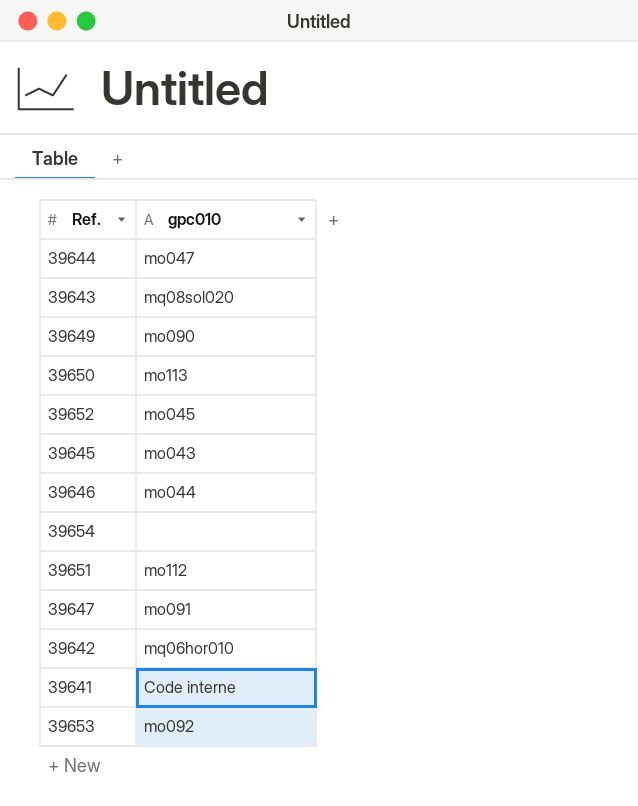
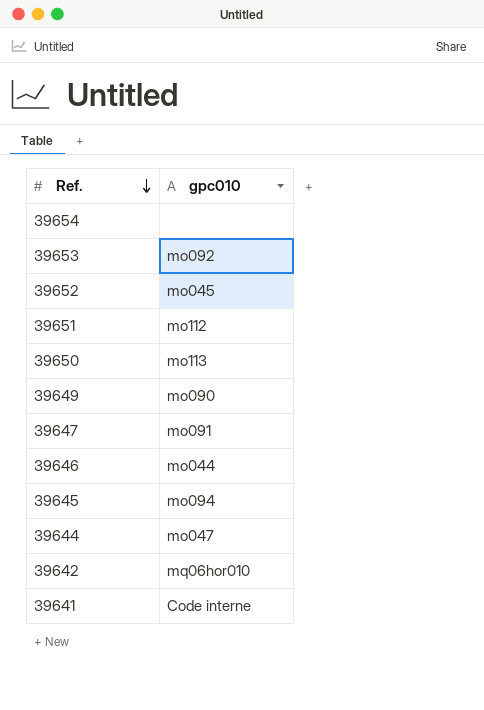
row order: none -> Ref. descending
row 39643: mq08sol020 -> none
39645 | gpc010: mo043 -> mo094

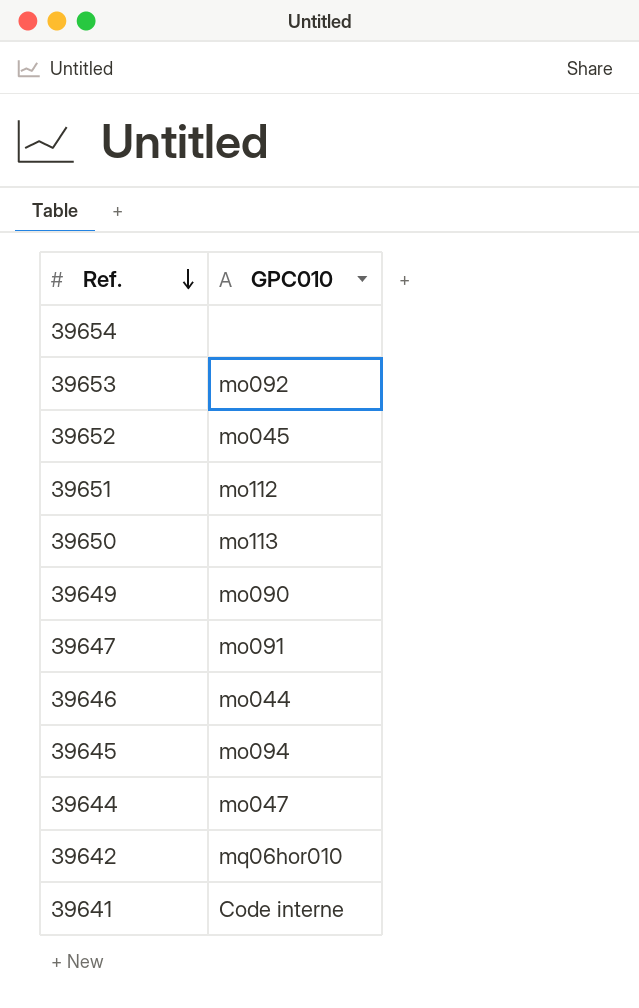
column name: gpc010 -> GPC010

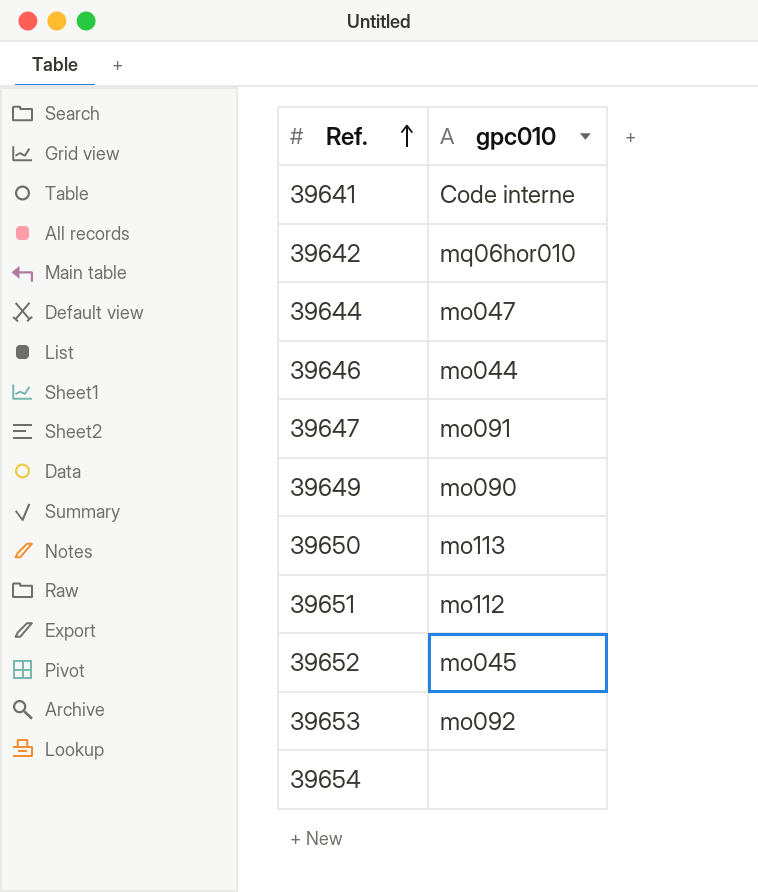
row order: Ref. descending -> Ref. ascending
column name: GPC010 -> gpc010
row 39645: mo094 -> none

